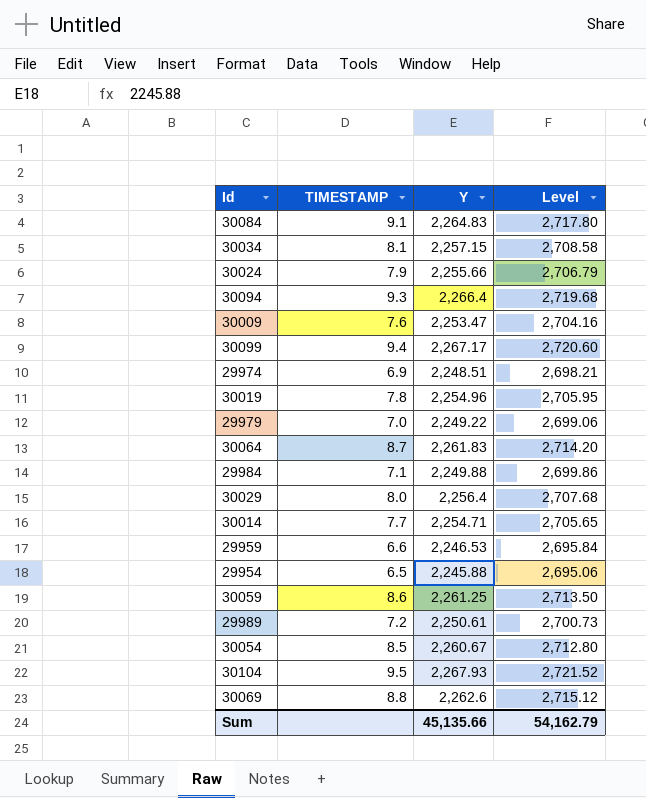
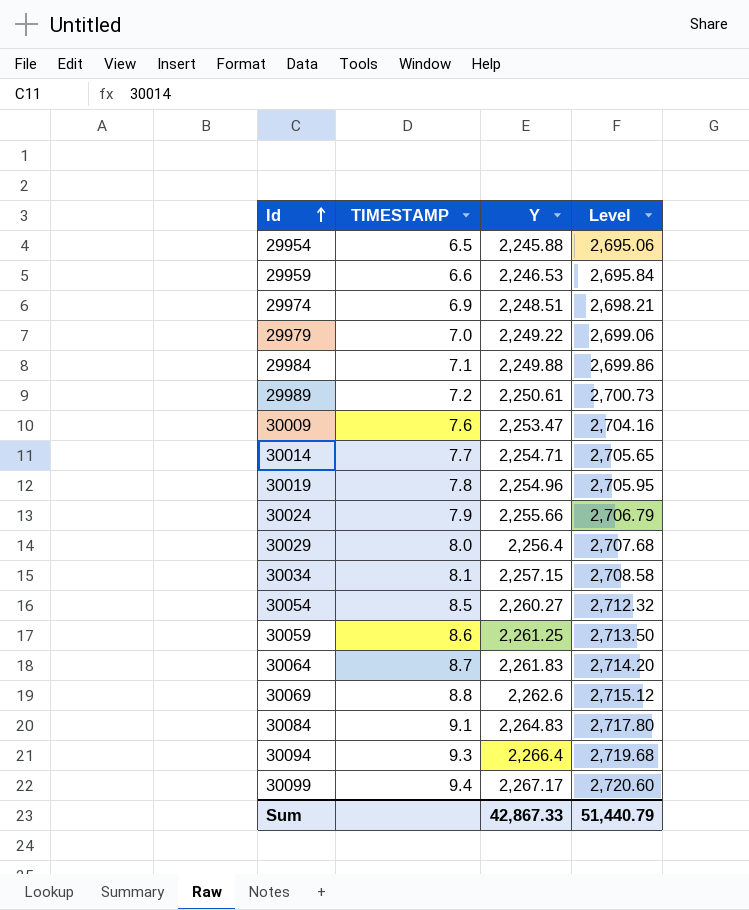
row order: none -> Id ascending
row 30104: 9.5 | 2,267.93 | 2,721.52 -> none
30054 | Y: 2,260.67 -> 2,260.27
30054 | Level: 2,712.80 -> 2,712.32
Sum | Y: 45,135.66 -> 42,867.33
Sum | Level: 54,162.79 -> 51,440.79

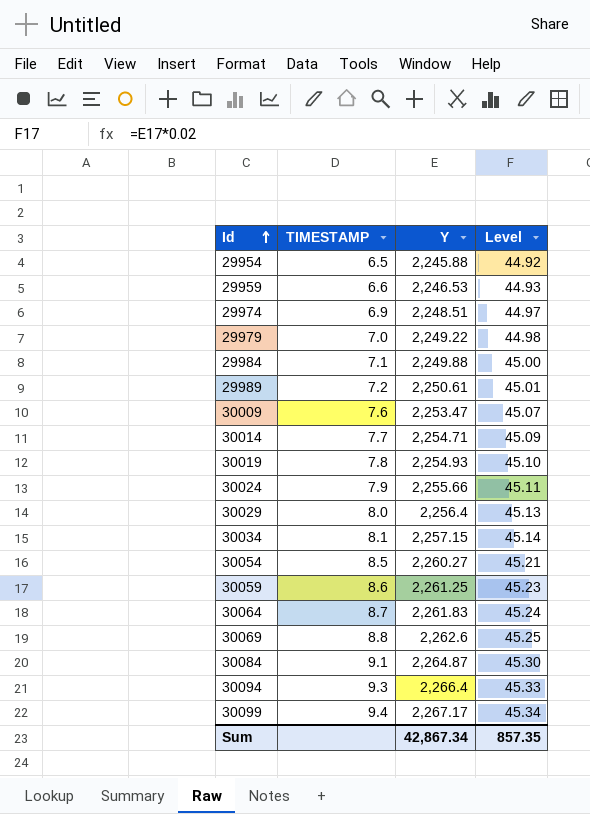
column Level | formula: [Y] * 1.2 -> [Y] * 0.02
30019 | Y: 2,254.96 -> 2,254.93
30084 | Y: 2,264.83 -> 2,264.87
Sum | Y: 42,867.33 -> 42,867.34
Sum | Level: 51,440.79 -> 857.35

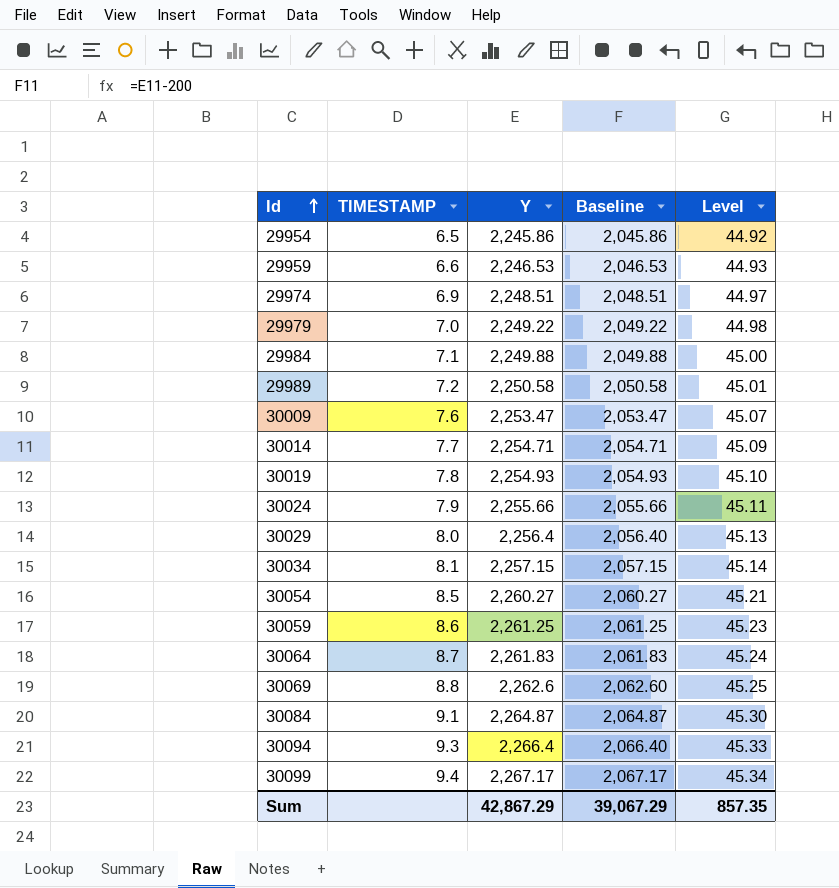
column Baseline | formula: none -> [Y] - 200
29954 | Y: 2,245.88 -> 2,245.86
29989 | Y: 2,250.61 -> 2,250.58
Sum | Y: 42,867.34 -> 42,867.29

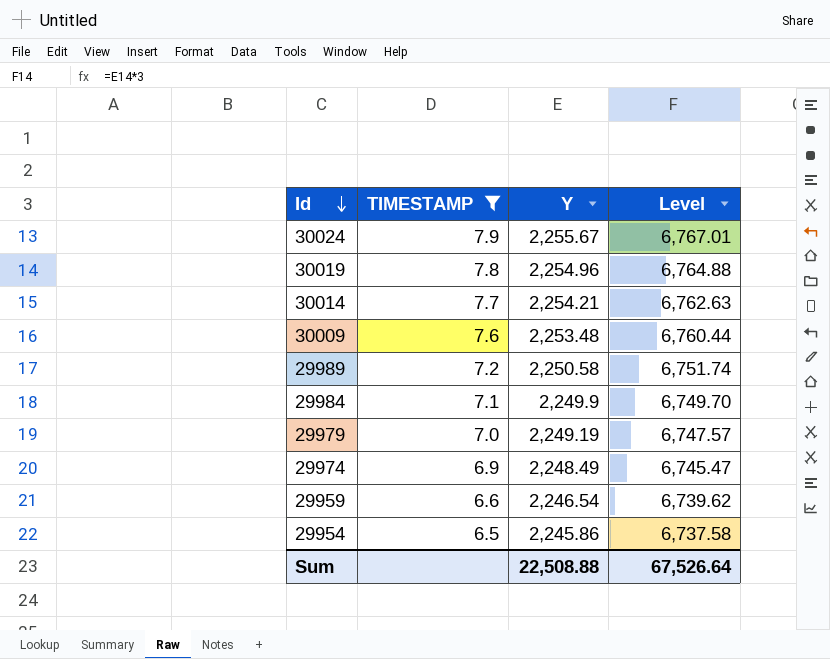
filter: none -> TIMESTAMP <= 7.9
row order: Id ascending -> Id descending
column Baseline | formula: [Y] - 200 -> none
column Level | formula: [Y] * 0.02 -> [Y] * 3
30024 | Y: 2,255.66 -> 2,255.67
30019 | Y: 2,254.93 -> 2,254.96
30014 | Y: 2,254.71 -> 2,254.21
30009 | Y: 2,253.47 -> 2,253.48
29984 | Y: 2,249.88 -> 2,249.9
29979 | Y: 2,249.22 -> 2,249.19
29974 | Y: 2,248.51 -> 2,248.49
29959 | Y: 2,246.53 -> 2,246.54
Sum | Y: 42,867.29 -> 22,508.88
Sum | Level: 857.35 -> 67,526.64

